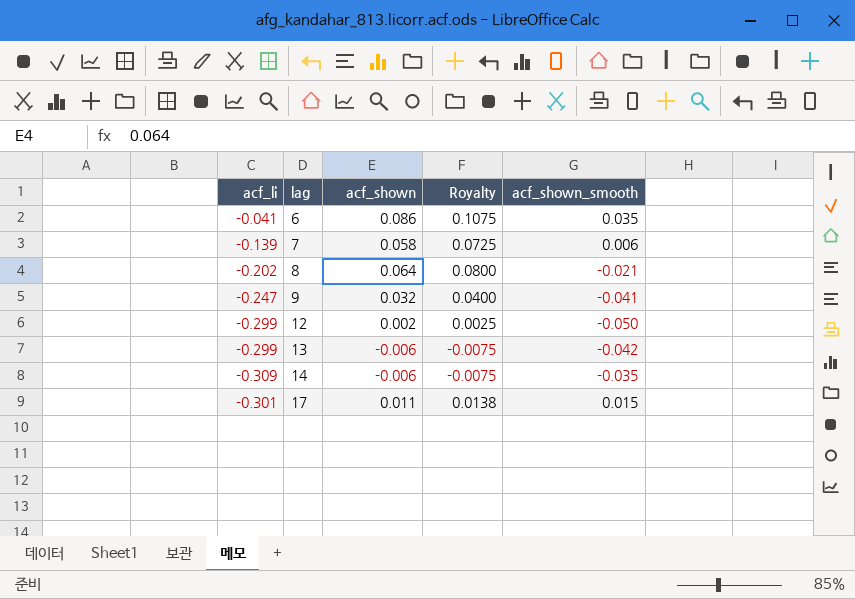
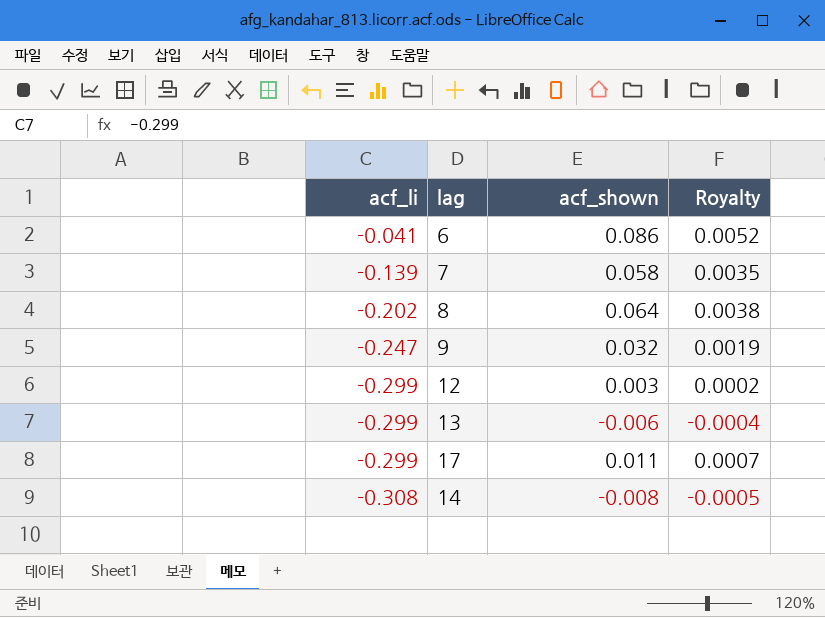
row order: lag ascending -> acf_li descending
column acf_shown_smooth | position: 5 -> none
column Royalty | formula: [acf_shown] * 1.25 -> [acf_shown] * 0.06
12 | acf_shown: 0.002 -> 0.003
17 | acf_li: -0.301 -> -0.299
14 | acf_li: -0.309 -> -0.308
14 | acf_shown: -0.006 -> -0.008

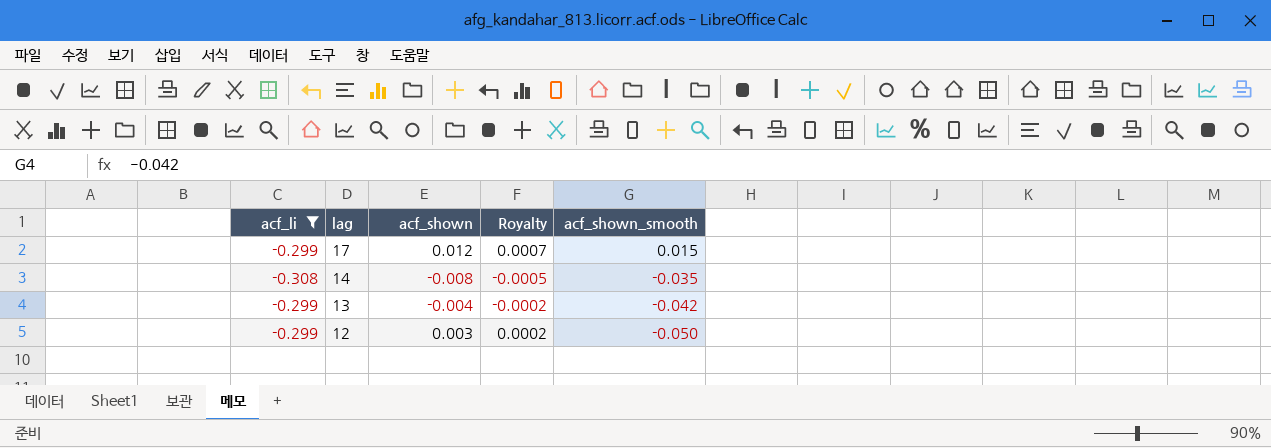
filter: none -> acf_li <= -0.299
row order: acf_li descending -> lag descending
column acf_shown_smooth | position: none -> 5
17 | acf_shown: 0.011 -> 0.012
13 | acf_shown: -0.006 -> -0.004
13 | Royalty: -0.0004 -> -0.0002

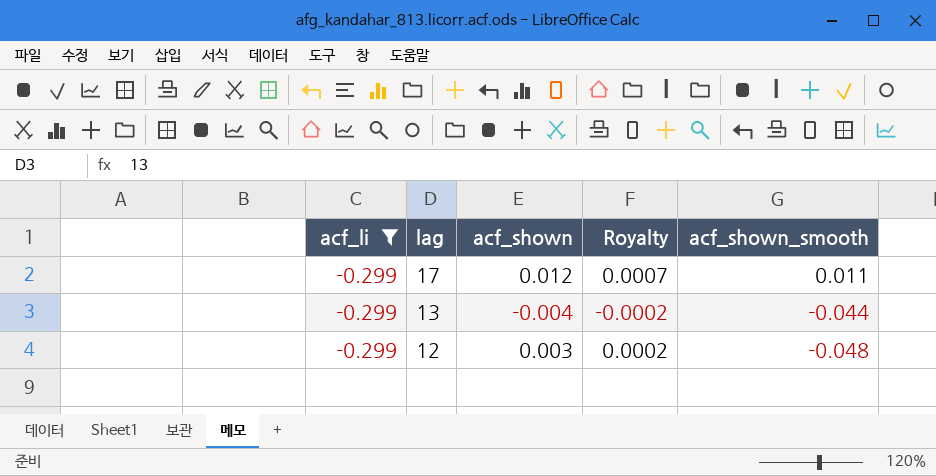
row 14: -0.308 | -0.008 | -0.0005 | -0.035 -> none
17 | acf_shown_smooth: 0.015 -> 0.011
13 | acf_shown_smooth: -0.042 -> -0.044
12 | acf_shown_smooth: -0.050 -> -0.048

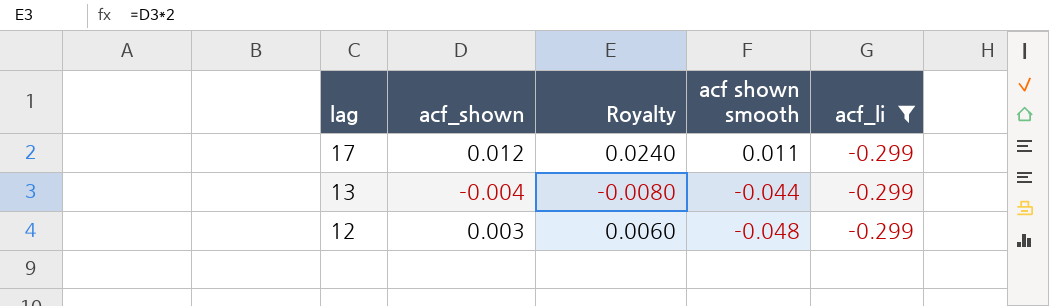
column Royalty | formula: [acf_shown] * 0.06 -> [acf_shown] * 2
column name: acf_shown_smooth -> acf shown smooth
column acf_li | position: 1 -> 5

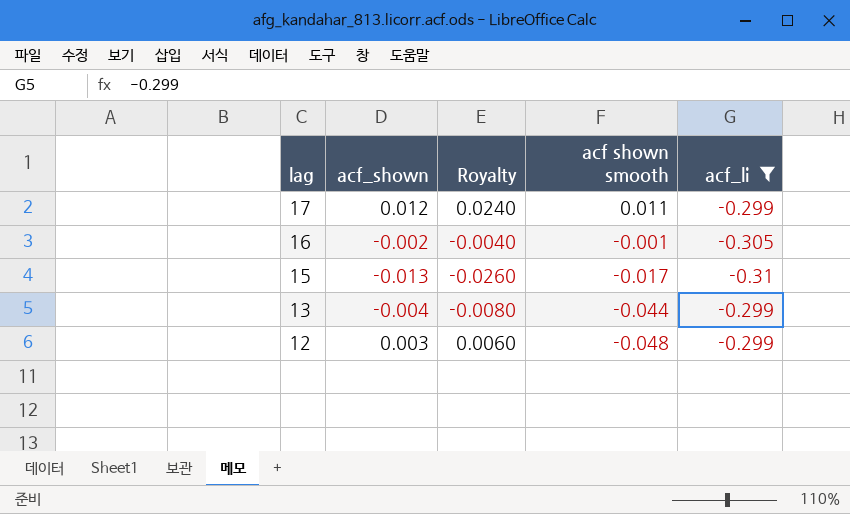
row 16: none -> -0.002 | -0.0040 | -0.001 | -0.305
row 15: none -> -0.013 | -0.0260 | -0.017 | -0.31

